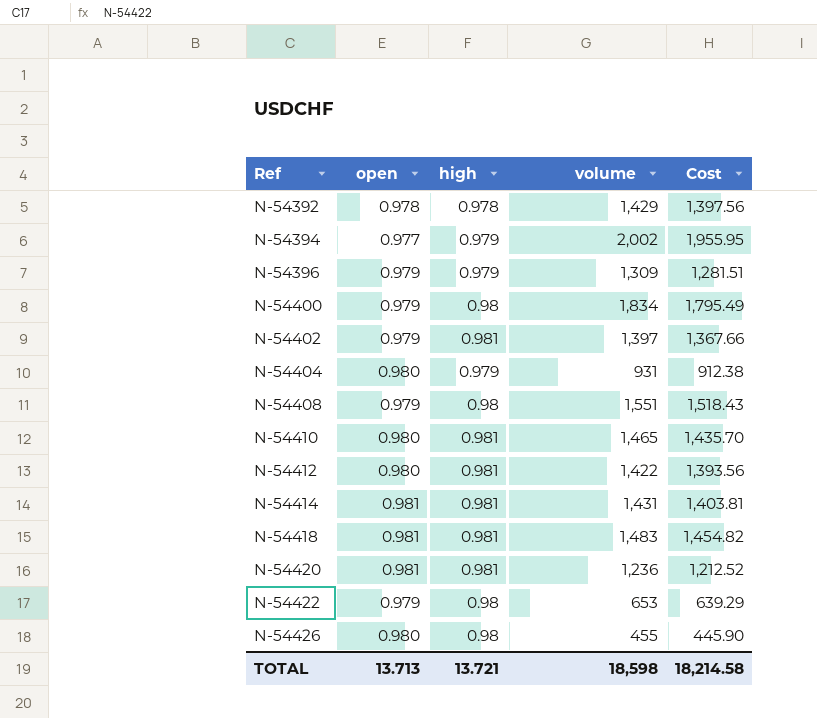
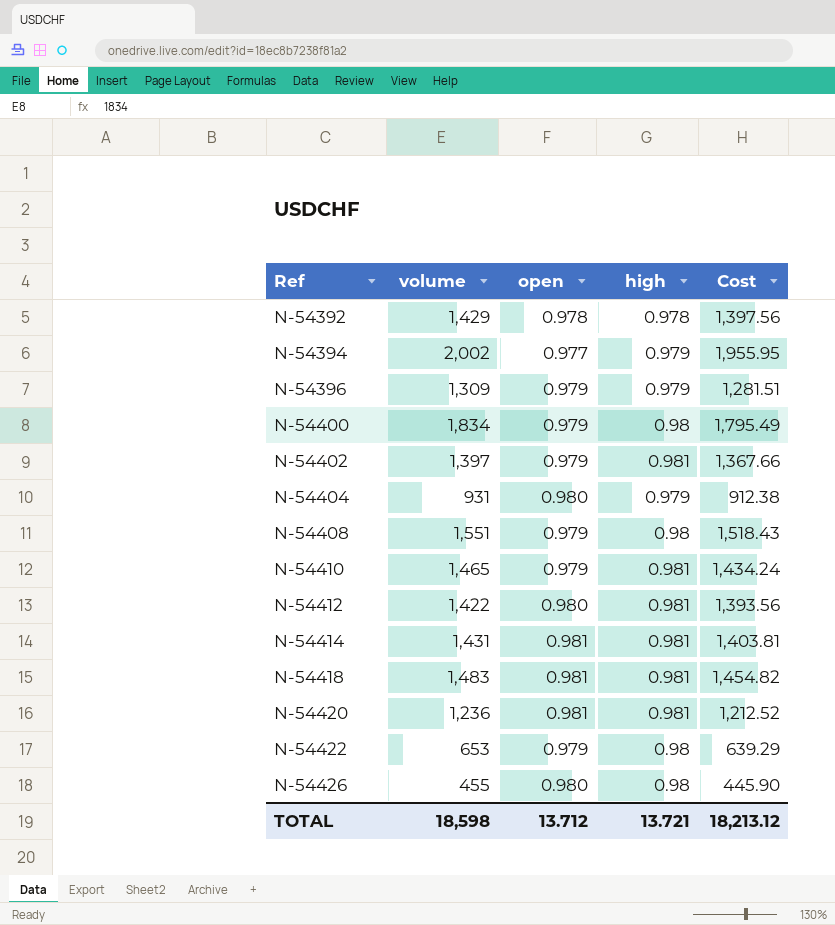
column volume | position: 4 -> 2
N-54410 | open: 0.980 -> 0.979
N-54410 | Cost: 1,435.70 -> 1,434.24
TOTAL | open: 13.713 -> 13.712
TOTAL | Cost: 18,214.58 -> 18,213.12

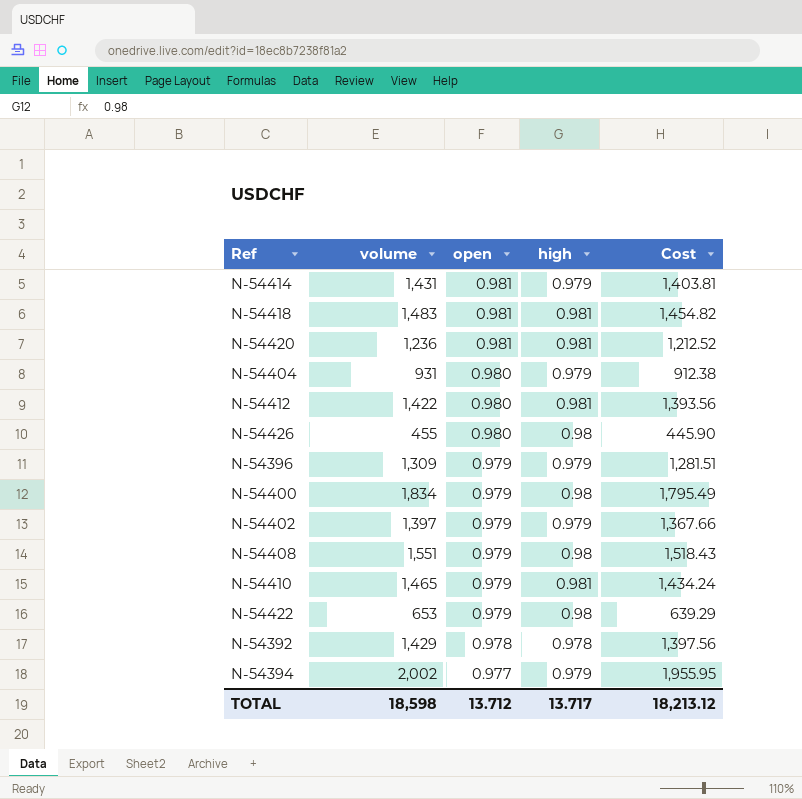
row order: Ref ascending -> open descending
N-54414 | high: 0.981 -> 0.979
N-54402 | high: 0.981 -> 0.979
TOTAL | high: 13.721 -> 13.717

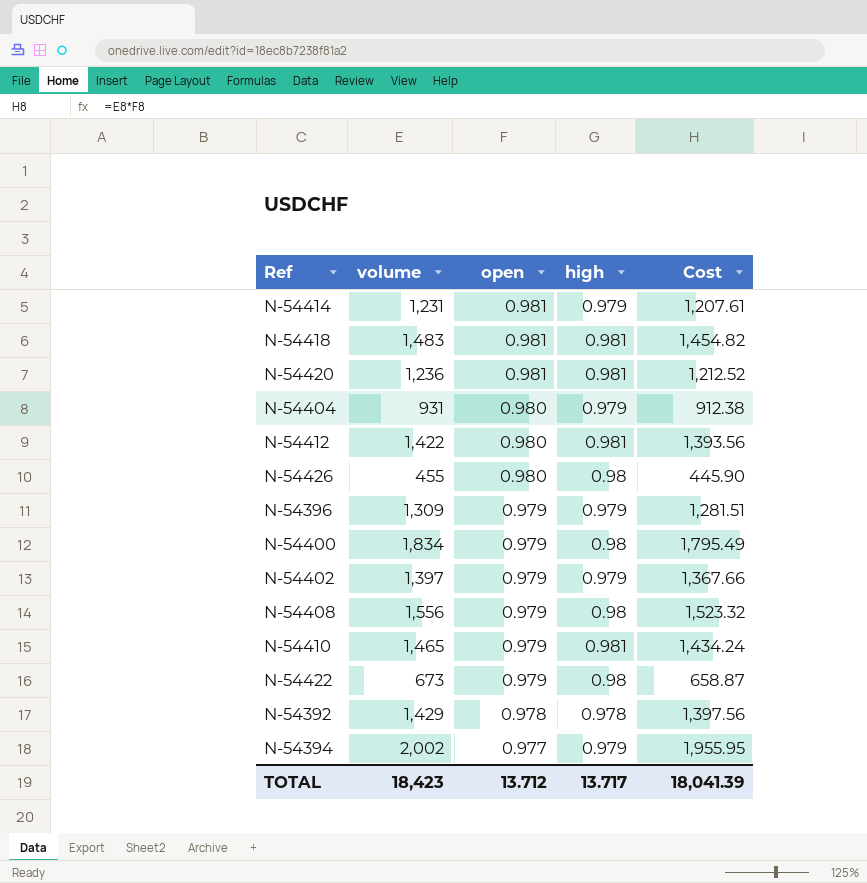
N-54414 | volume: 1,431 -> 1,231
N-54414 | Cost: 1,403.81 -> 1,207.61
N-54408 | volume: 1,551 -> 1,556
N-54408 | Cost: 1,518.43 -> 1,523.32
N-54422 | volume: 653 -> 673
N-54422 | Cost: 639.29 -> 658.87
TOTAL | volume: 18,598 -> 18,423
TOTAL | Cost: 18,213.12 -> 18,041.39

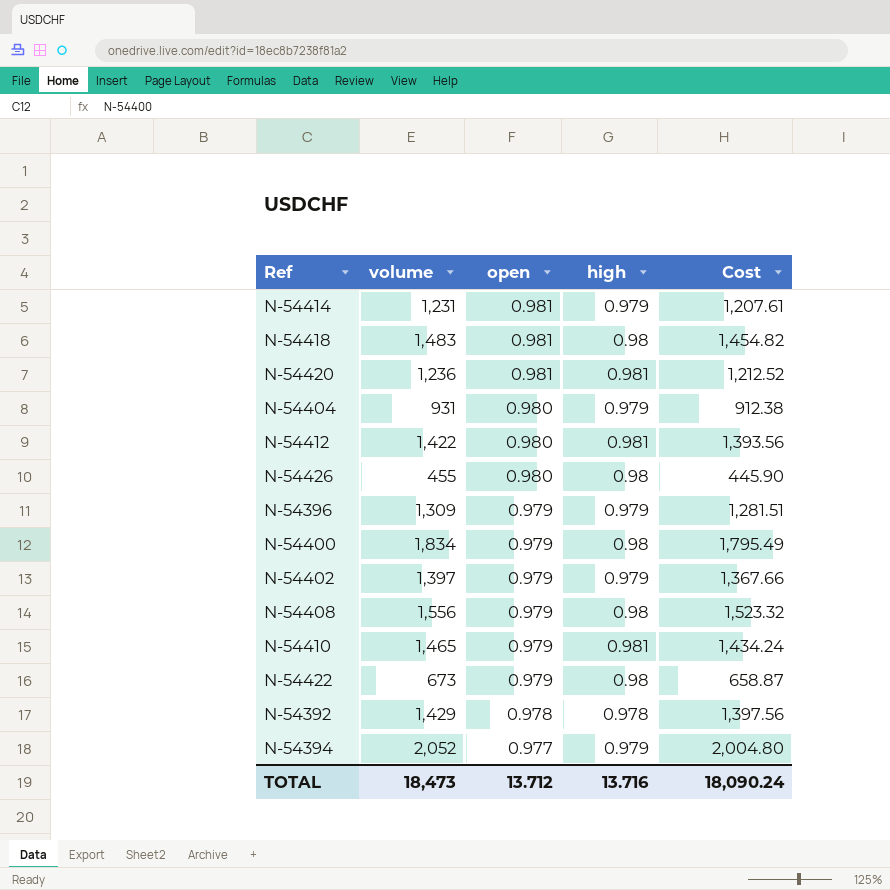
N-54418 | high: 0.981 -> 0.98
N-54394 | volume: 2,002 -> 2,052
N-54394 | Cost: 1,955.95 -> 2,004.80
TOTAL | volume: 18,423 -> 18,473
TOTAL | high: 13.717 -> 13.716
TOTAL | Cost: 18,041.39 -> 18,090.24

